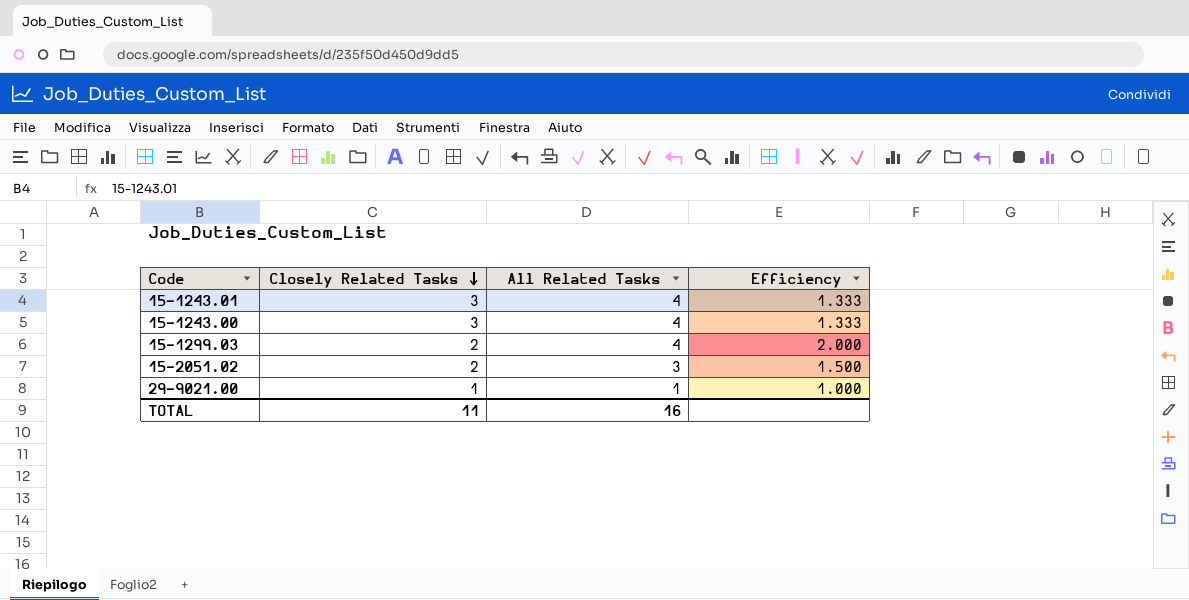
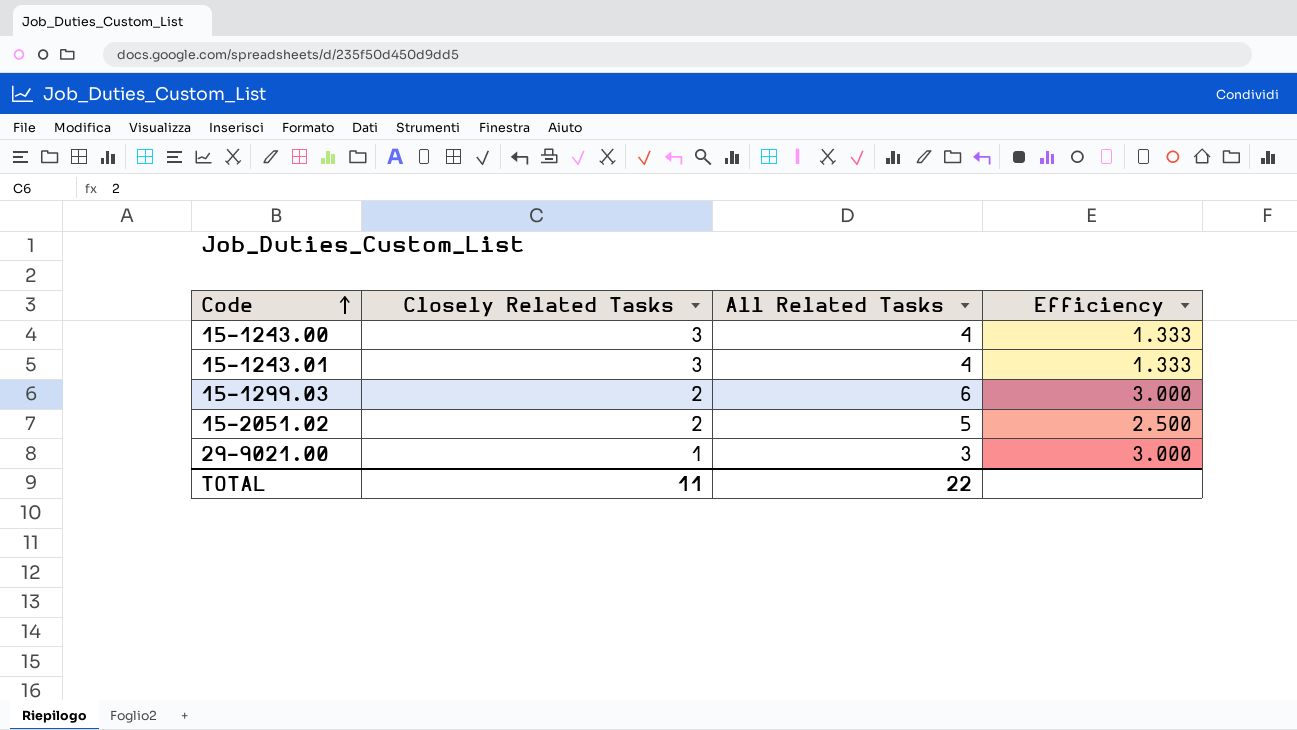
row order: Closely Related Tasks descending -> Code ascending
15-1299.03 | All Related Tasks: 4 -> 6
15-1299.03 | Efficiency: 2.000 -> 3.000
15-2051.02 | All Related Tasks: 3 -> 5
15-2051.02 | Efficiency: 1.500 -> 2.500
29-9021.00 | All Related Tasks: 1 -> 3
29-9021.00 | Efficiency: 1.000 -> 3.000
TOTAL | All Related Tasks: 16 -> 22

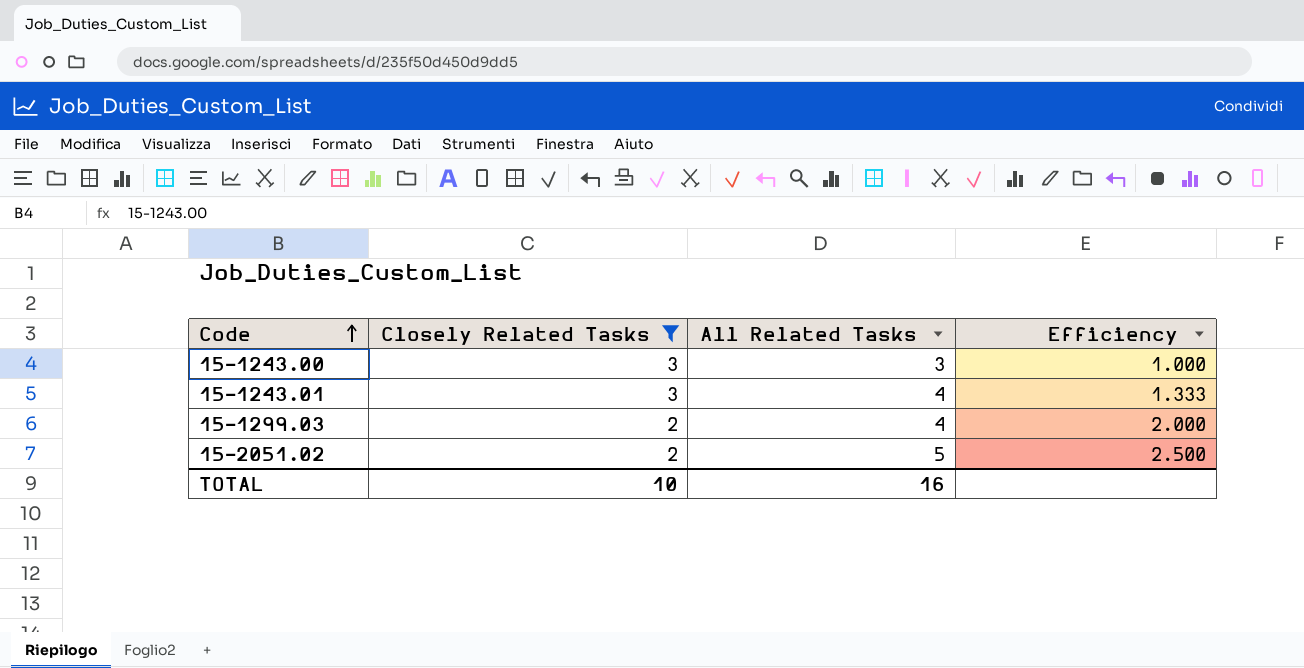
filter: none -> Closely Related Tasks != 1
15-1243.00 | All Related Tasks: 4 -> 3
15-1243.00 | Efficiency: 1.333 -> 1.000
15-1299.03 | All Related Tasks: 6 -> 4
15-1299.03 | Efficiency: 3.000 -> 2.000
TOTAL | Closely Related Tasks: 11 -> 10
TOTAL | All Related Tasks: 22 -> 16

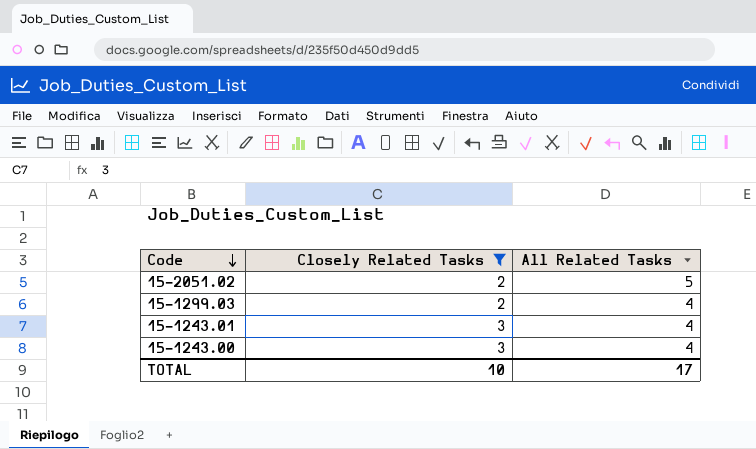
row order: Code ascending -> Code descending
column Efficiency | formula: [All Related Tasks] / [Closely Related Tasks] -> none
15-1243.00 | All Related Tasks: 3 -> 4
TOTAL | All Related Tasks: 16 -> 17

